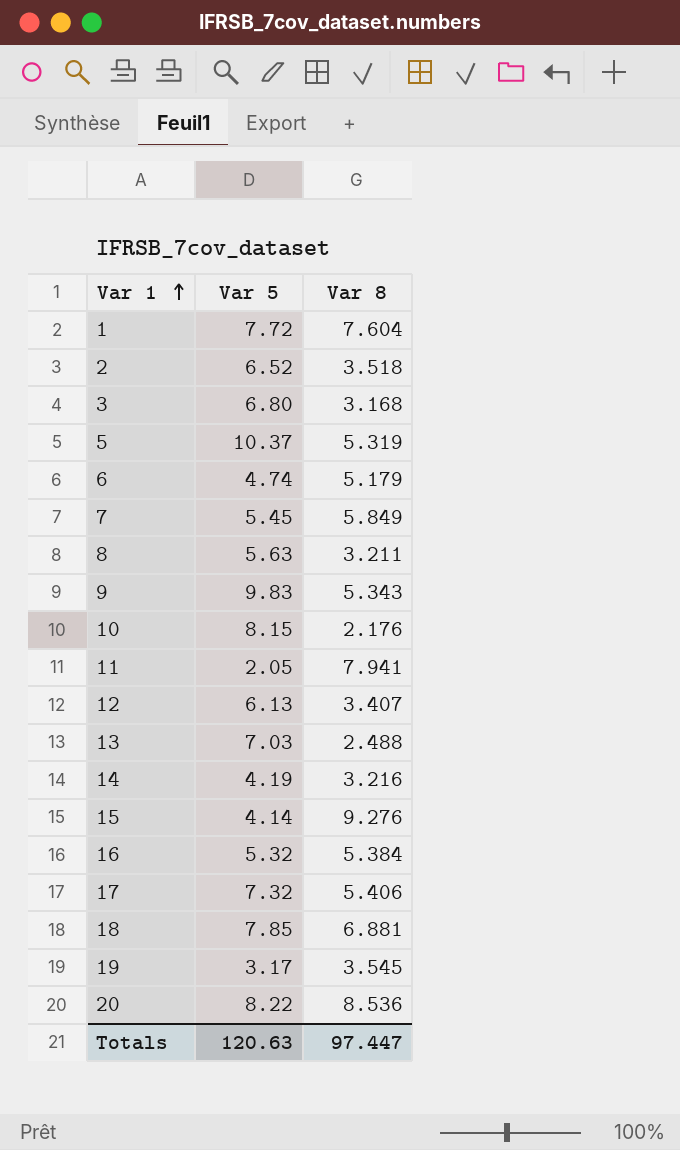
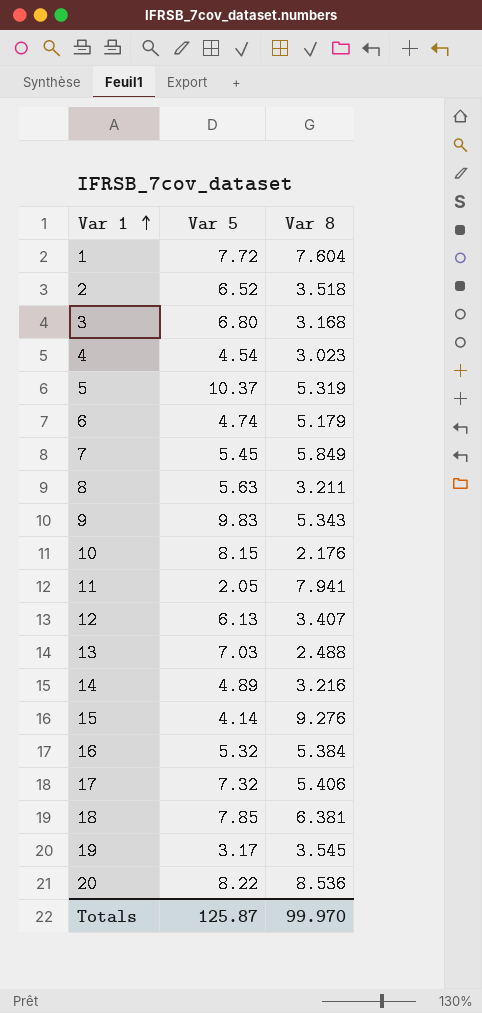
row 4: none -> 4.54 | 3.023
14 | Var 5: 4.19 -> 4.89
18 | Var 8: 6.881 -> 6.381
Totals | Var 5: 120.63 -> 125.87
Totals | Var 8: 97.447 -> 99.970

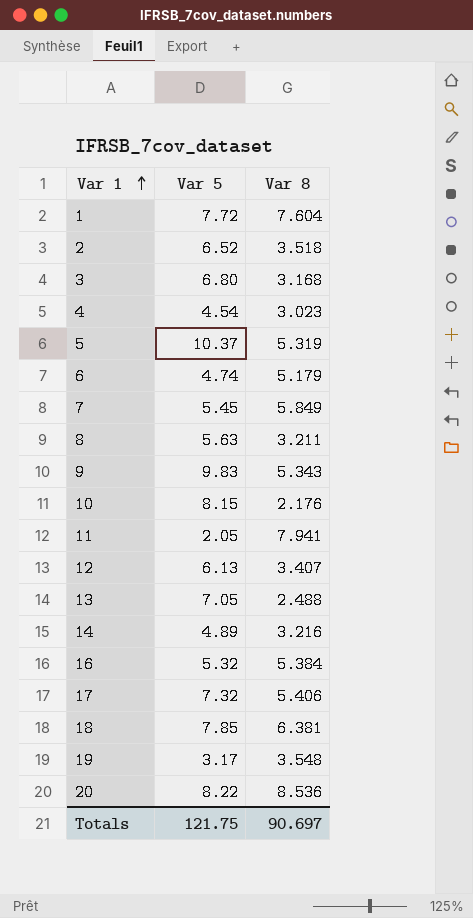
row 15: 4.14 | 9.276 -> none
13 | Var 5: 7.03 -> 7.05
19 | Var 8: 3.545 -> 3.548
Totals | Var 5: 125.87 -> 121.75
Totals | Var 8: 99.970 -> 90.697

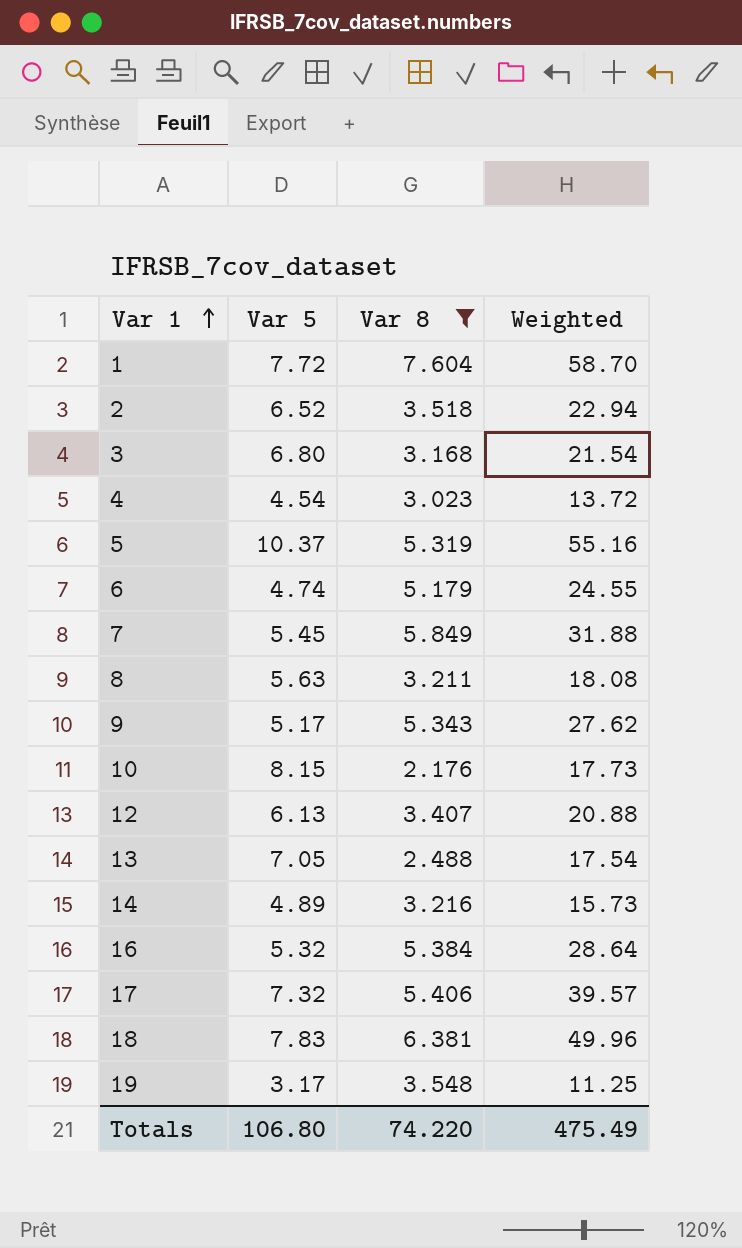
filter: none -> Var 8 <= 7.604
column Weighted | formula: none -> [Var 5] * [Var 8]
9 | Var 5: 9.83 -> 5.17
18 | Var 5: 7.85 -> 7.83
Totals | Var 5: 121.75 -> 106.80
Totals | Var 8: 90.697 -> 74.220

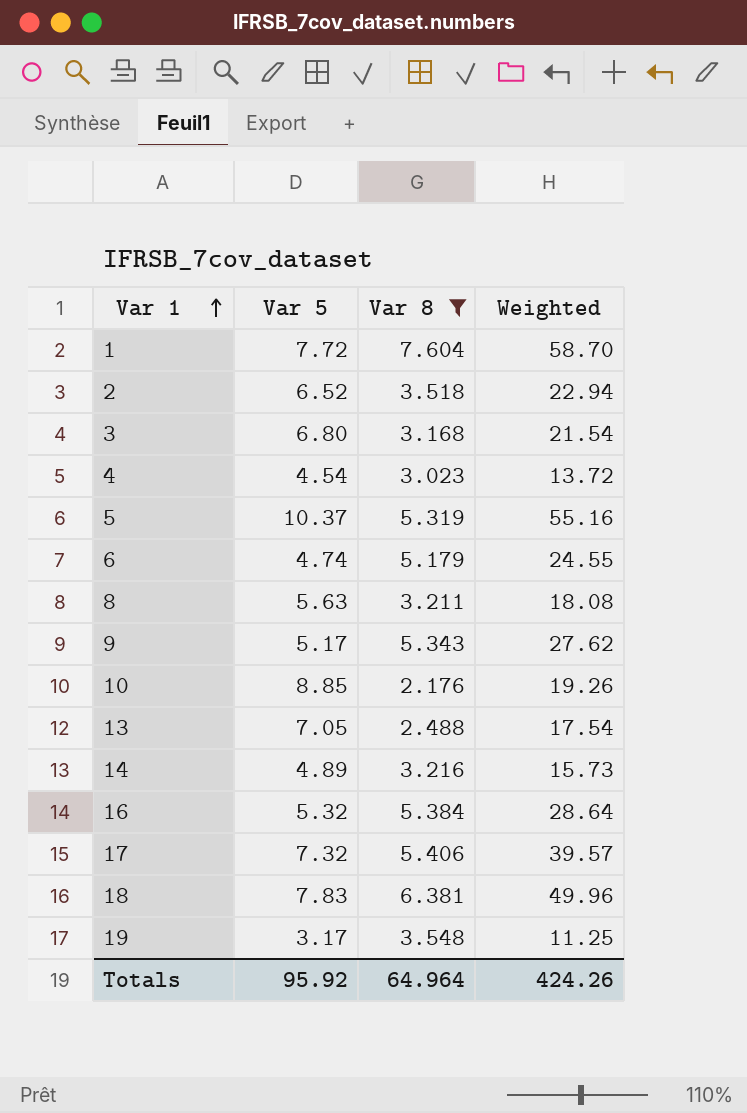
row 7: 5.45 | 5.849 | 31.88 -> none
row 12: 6.13 | 3.407 | 20.88 -> none
10 | Var 5: 8.15 -> 8.85
10 | Weighted: 17.73 -> 19.26
Totals | Var 5: 106.80 -> 95.92
Totals | Var 8: 74.220 -> 64.964
Totals | Weighted: 475.49 -> 424.26

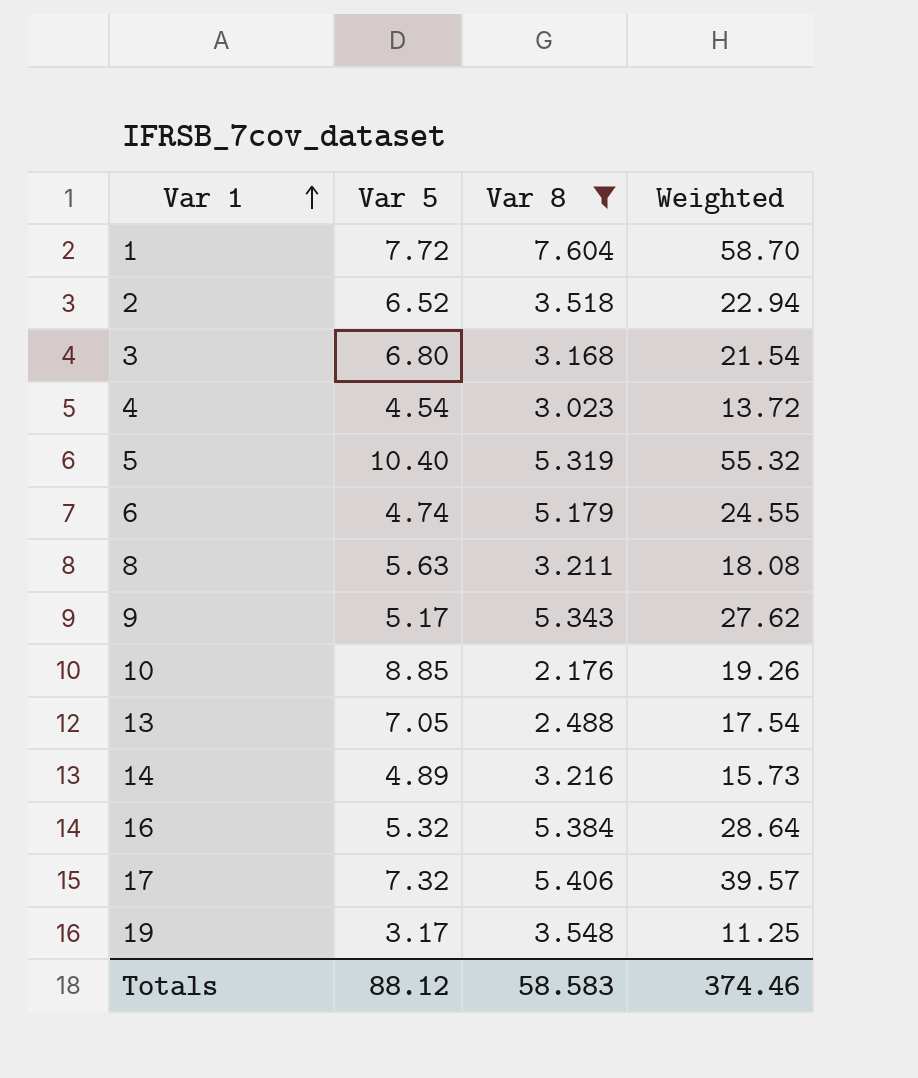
row 18: 7.83 | 6.381 | 49.96 -> none
5 | Var 5: 10.37 -> 10.40
5 | Weighted: 55.16 -> 55.32
Totals | Var 5: 95.92 -> 88.12
Totals | Var 8: 64.964 -> 58.583
Totals | Weighted: 424.26 -> 374.46

